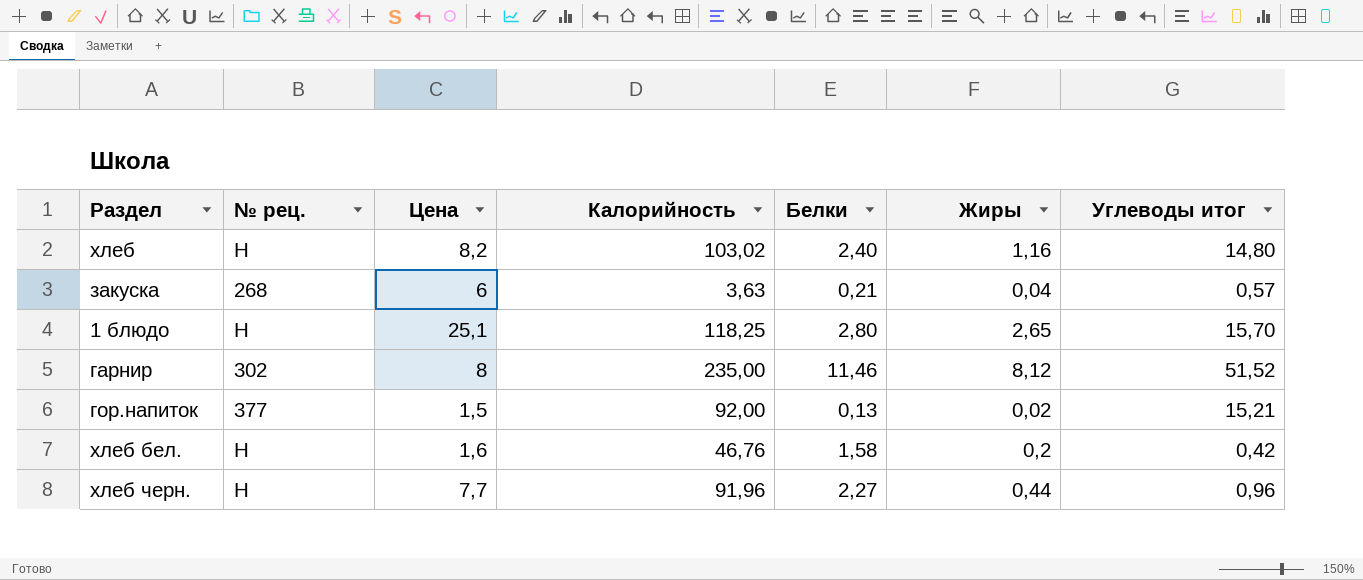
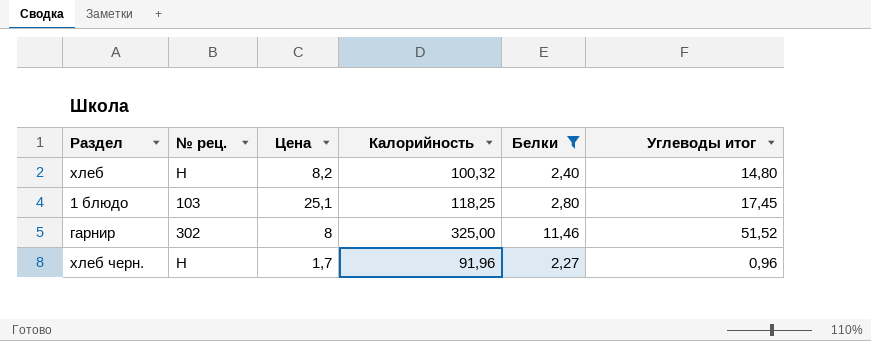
filter: none -> Белки >= 2,27
column Жиры | position: 6 -> none
хлеб | Калорийность: 103,02 -> 100,32
1 блюдо | № рец.: Н -> 103
1 блюдо | Углеводы итог: 15,70 -> 17,45
гарнир | Калорийность: 235,00 -> 325,00
хлеб черн. | Цена: 7,7 -> 1,7

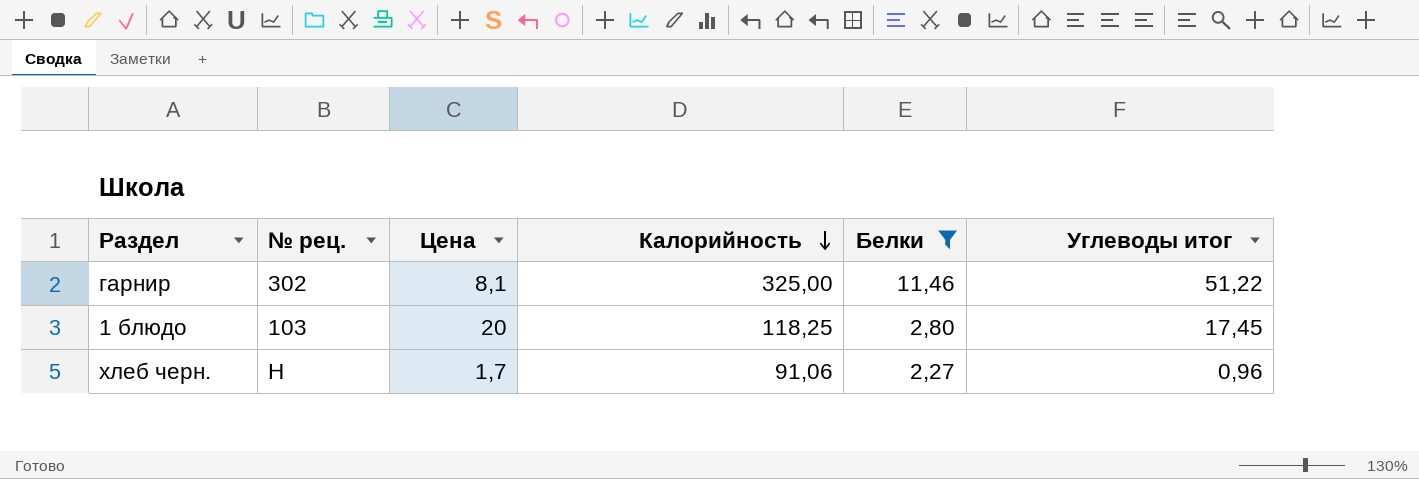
row order: none -> Калорийность descending
row хлеб: Н | 8,2 | 100,32 | 2,40 | 14,80 -> none
гарнир | Цена: 8 -> 8,1
гарнир | Углеводы итог: 51,52 -> 51,22
1 блюдо | Цена: 25,1 -> 20
хлеб черн. | Калорийность: 91,96 -> 91,06

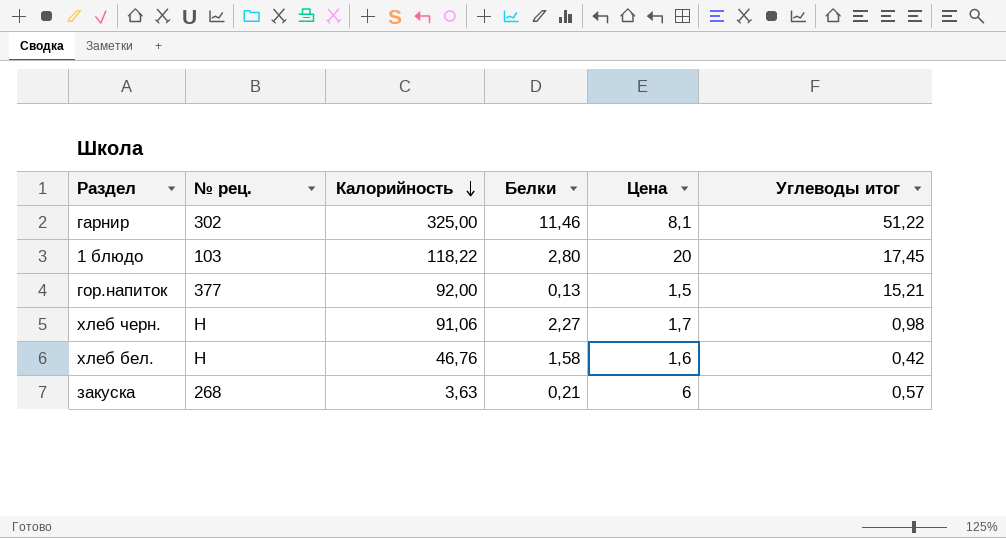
filter: Белки >= 2,27 -> none
column Цена | position: 3 -> 5
1 блюдо | Калорийность: 118,25 -> 118,22
хлеб черн. | Углеводы итог: 0,96 -> 0,98

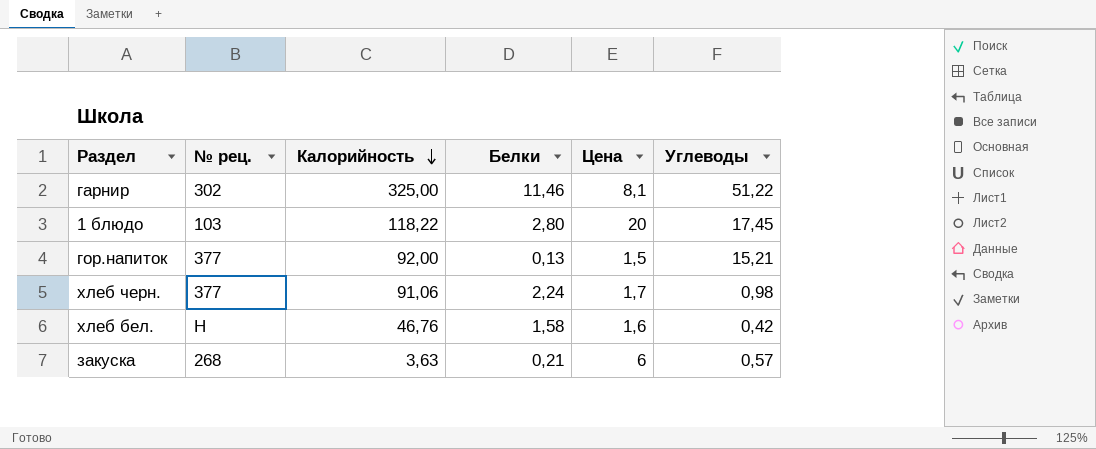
column name: Углеводы итог -> Углеводы
хлеб черн. | № рец.: Н -> 377
хлеб черн. | Белки: 2,27 -> 2,24

